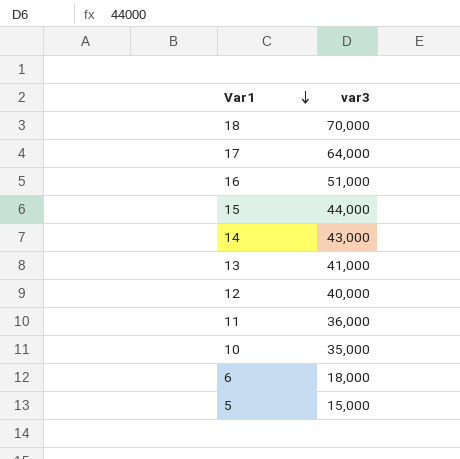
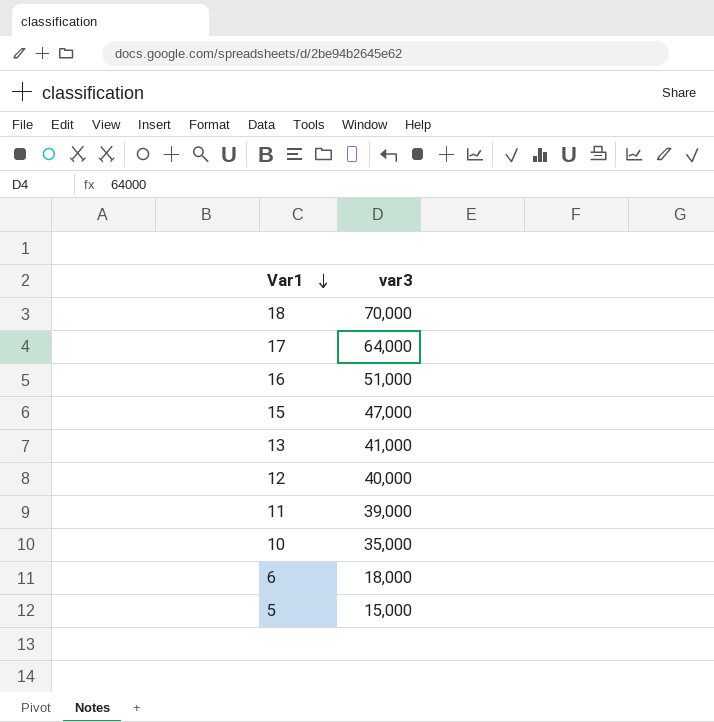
row 14: 43,000 -> none
15 | var3: 44,000 -> 47,000
11 | var3: 36,000 -> 39,000

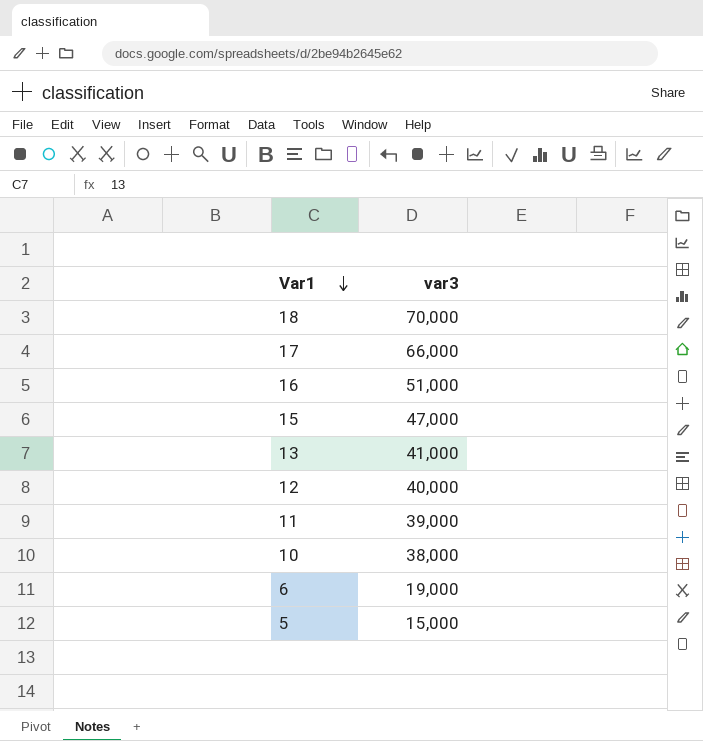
17 | var3: 64,000 -> 66,000
10 | var3: 35,000 -> 38,000
6 | var3: 18,000 -> 19,000

